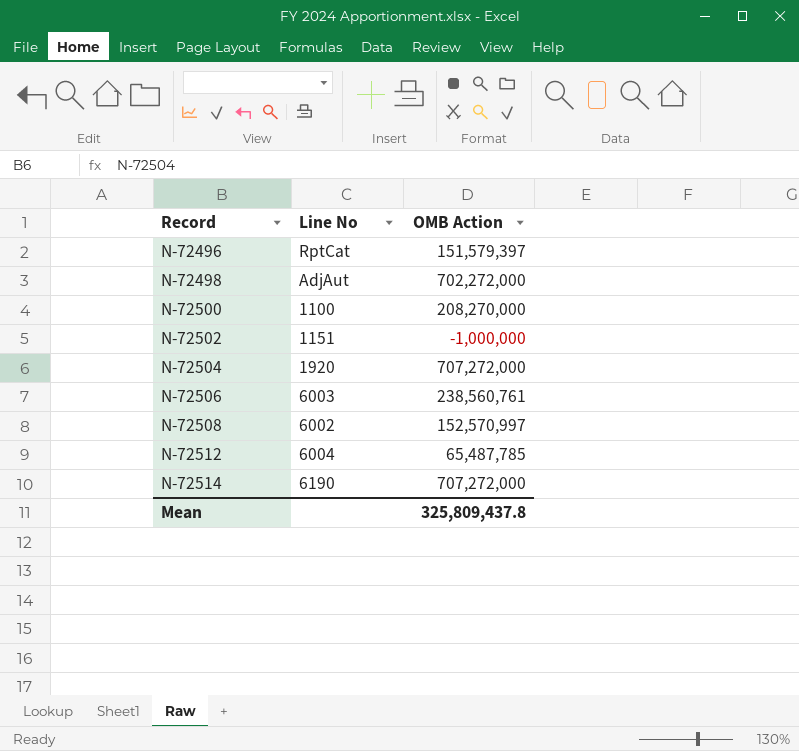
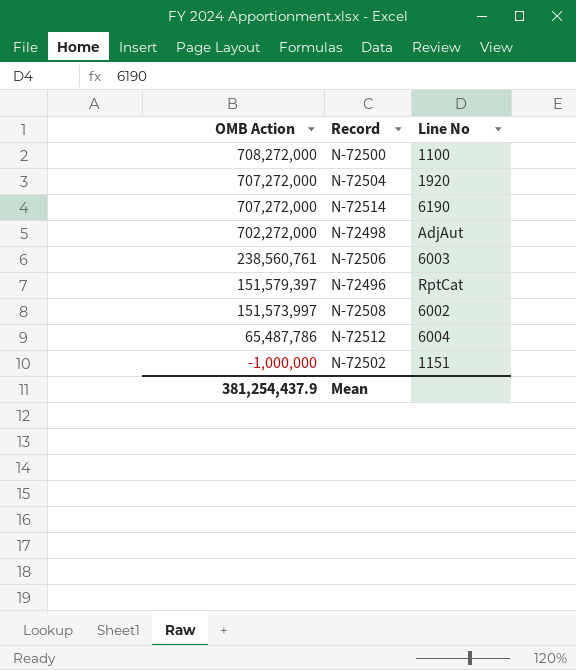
row order: Record ascending -> OMB Action descending
column OMB Action | position: 3 -> 1
N-72500 | OMB Action: 208,270,000 -> 708,272,000
N-72508 | OMB Action: 152,570,997 -> 151,573,997
N-72512 | OMB Action: 65,487,785 -> 65,487,786
Mean | OMB Action: 325,809,437.8 -> 381,254,437.9

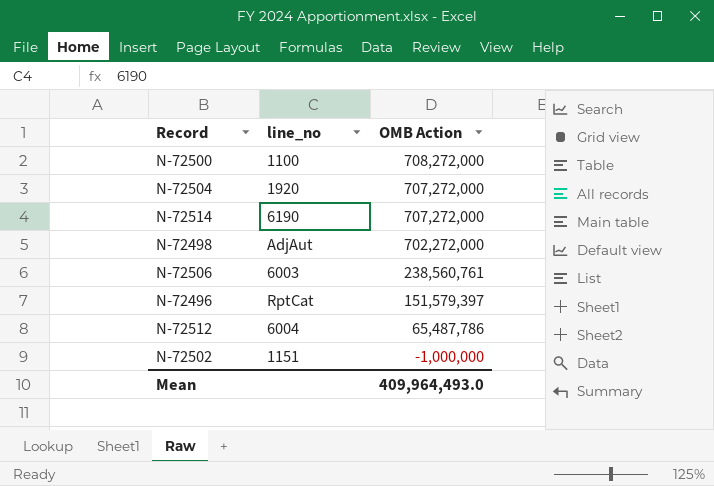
column name: Line No -> line_no
column OMB Action | position: 1 -> 3
row N-72508: 151,573,997 | 6002 -> none
Mean | OMB Action: 381,254,437.9 -> 409,964,493.0

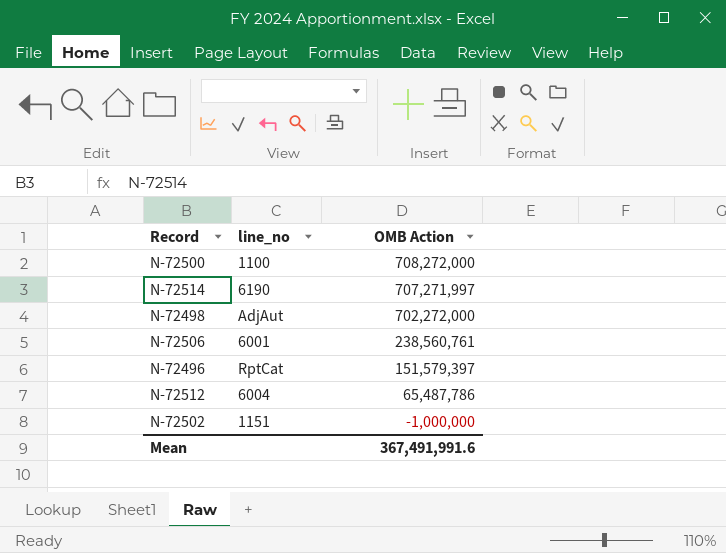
row N-72504: 1920 | 707,272,000 -> none
N-72514 | OMB Action: 707,272,000 -> 707,271,997
N-72506 | line_no: 6003 -> 6001
Mean | OMB Action: 409,964,493.0 -> 367,491,991.6

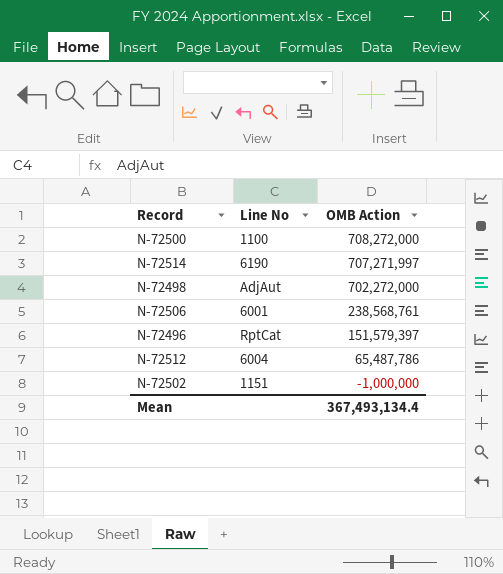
column name: line_no -> Line No
N-72506 | OMB Action: 238,560,761 -> 238,568,761
Mean | OMB Action: 367,491,991.6 -> 367,493,134.4

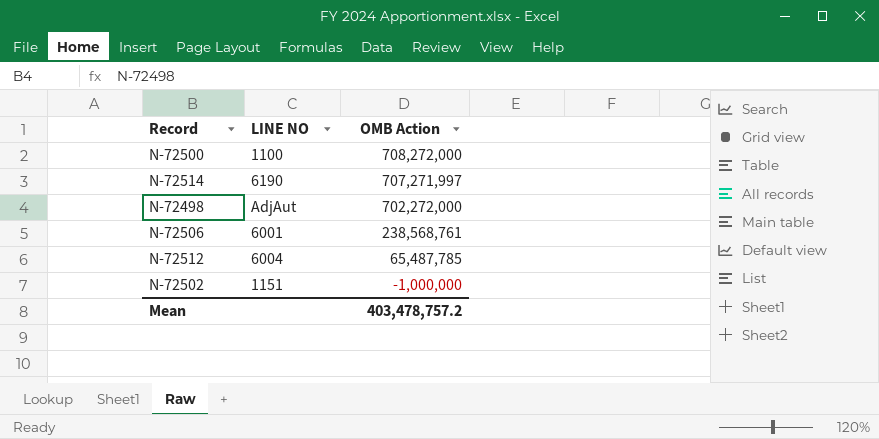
column name: Line No -> LINE NO
row N-72496: RptCat | 151,579,397 -> none
N-72512 | OMB Action: 65,487,786 -> 65,487,785
Mean | OMB Action: 367,493,134.4 -> 403,478,757.2

